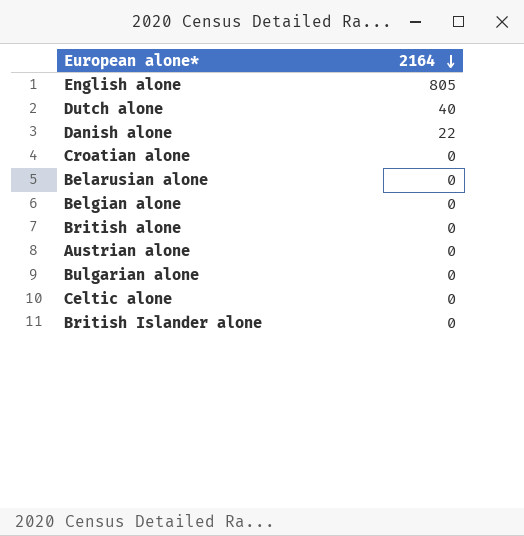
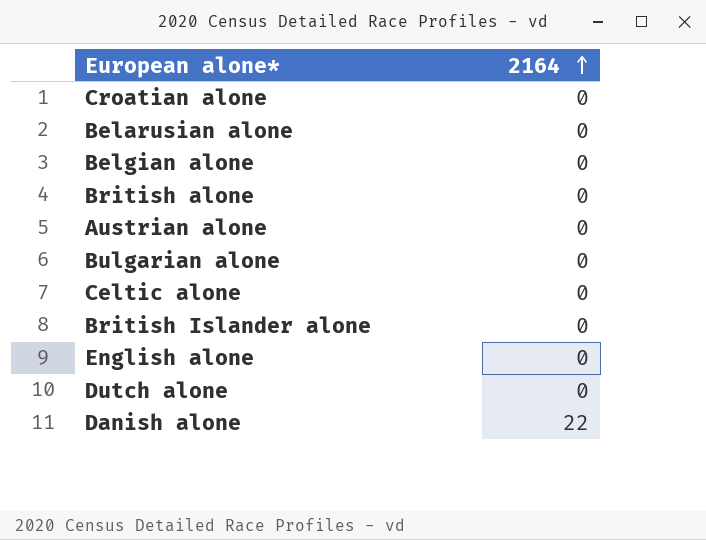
row order: 2164 descending -> 2164 ascending
English alone | 2164: 805 -> 0
Dutch alone | 2164: 40 -> 0

